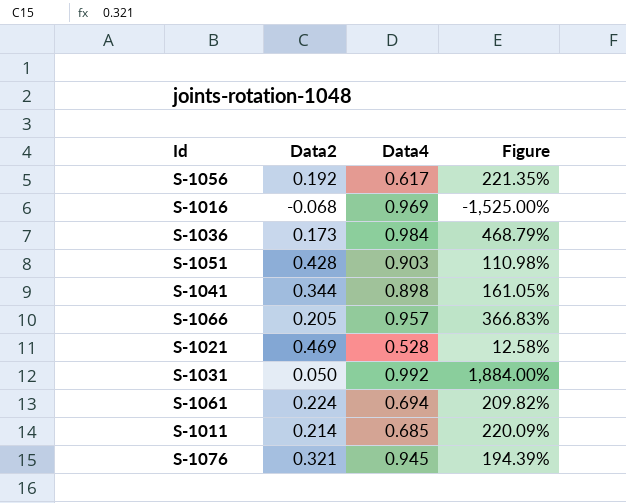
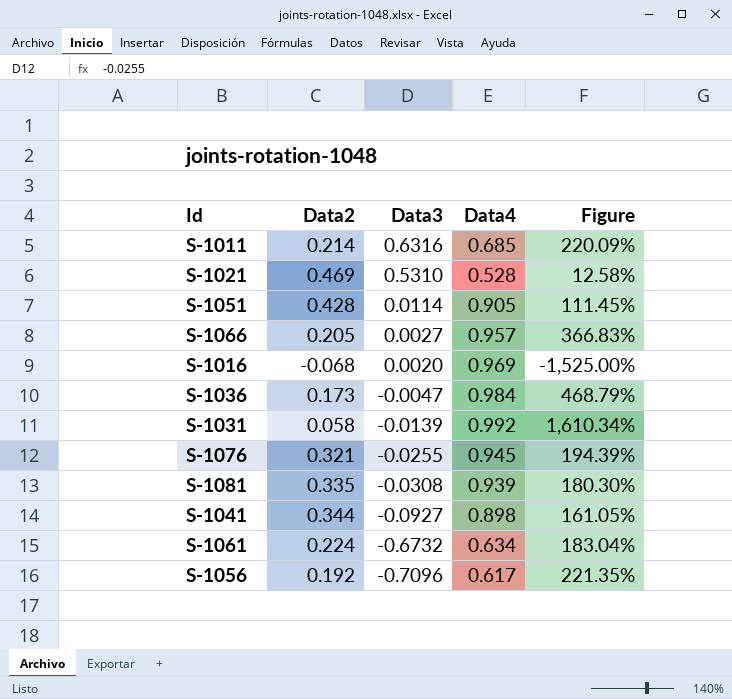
row order: none -> Data3 descending
column Data3 | position: none -> 3
S-1051 | Data4: 0.903 -> 0.905
S-1051 | Figure: 110.98% -> 111.45%
S-1031 | Data2: 0.050 -> 0.058
S-1031 | Figure: 1,884.00% -> 1,610.34%
row S-1081: none -> 0.335 | -0.0308 | 0.939 | 180.30%
S-1061 | Data4: 0.694 -> 0.634
S-1061 | Figure: 209.82% -> 183.04%

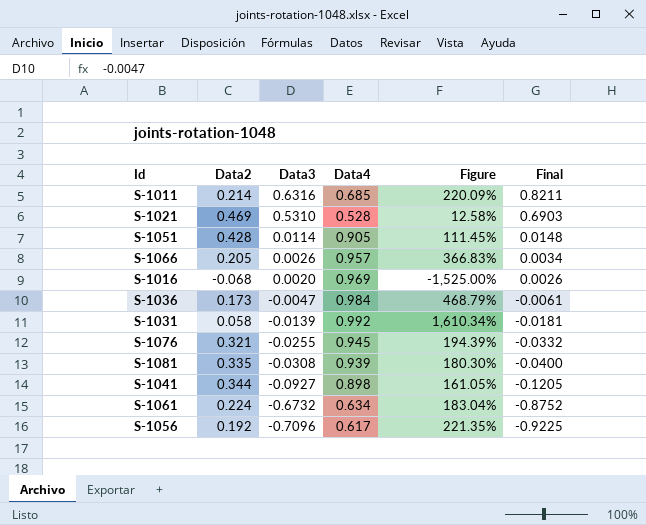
column Final | formula: none -> [Data3] * 1.3
S-1066 | Data3: 0.0027 -> 0.0026

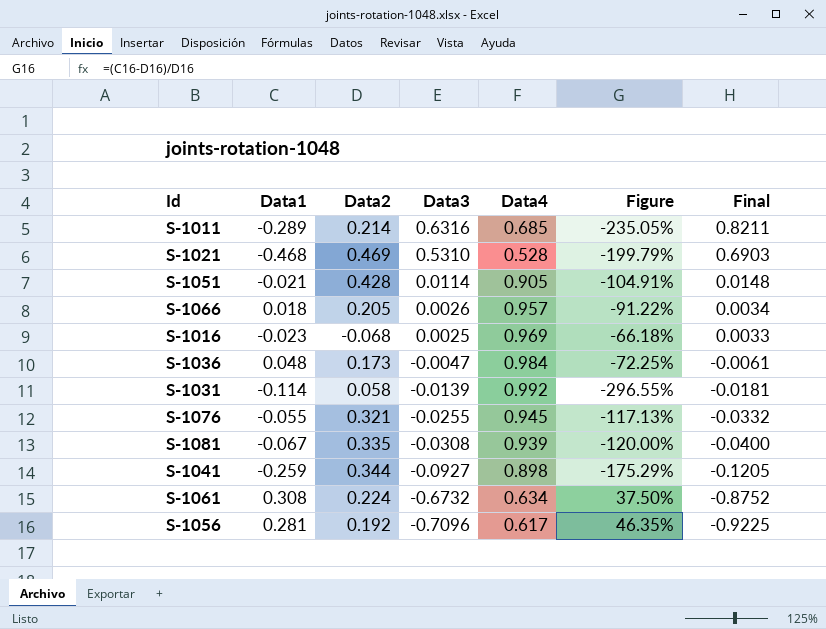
column Data1 | position: none -> 2
column Figure | formula: ([Data4] - [Data2]) / [Data2] -> ([Data1] - [Data2]) / [Data2]
S-1016 | Data3: 0.0020 -> 0.0025
S-1016 | Final: 0.0026 -> 0.0033

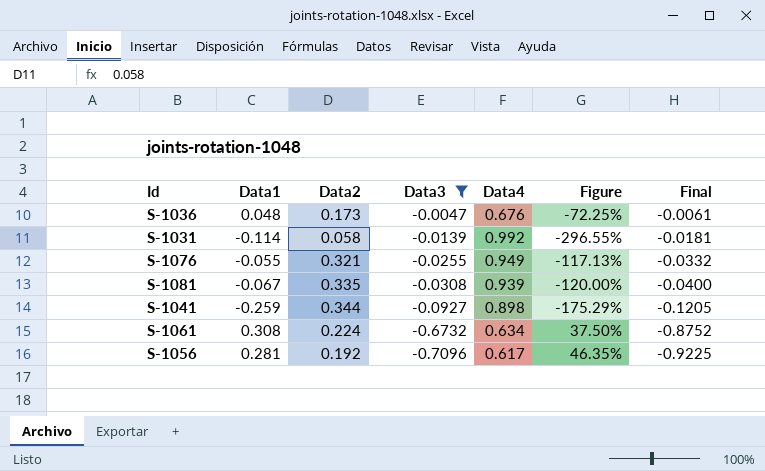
filter: none -> Data3 <= -0.0047
S-1036 | Data4: 0.984 -> 0.676
S-1076 | Data4: 0.945 -> 0.949

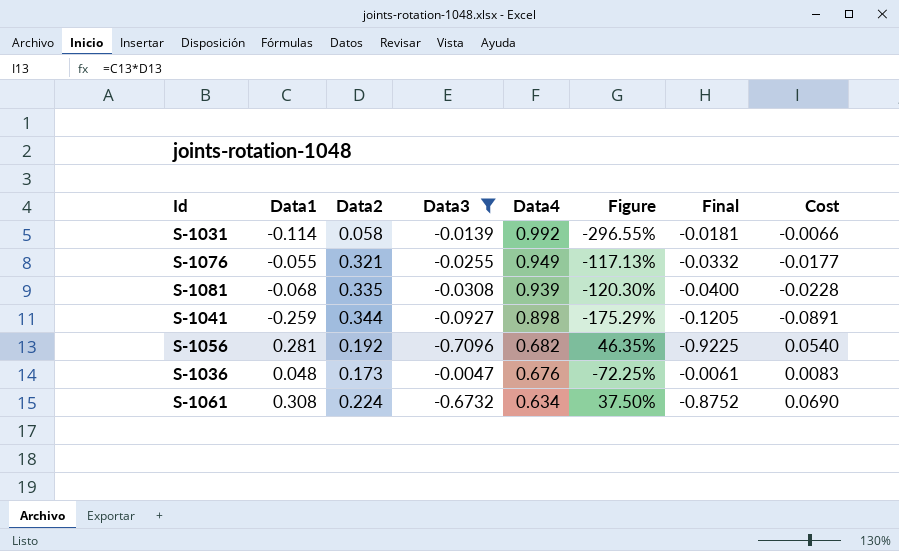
row order: Data3 descending -> Data4 descending
column Cost | formula: none -> [Data1] * [Data2]
S-1081 | Data1: -0.067 -> -0.068
S-1081 | Figure: -120.00% -> -120.30%
S-1056 | Data4: 0.617 -> 0.682

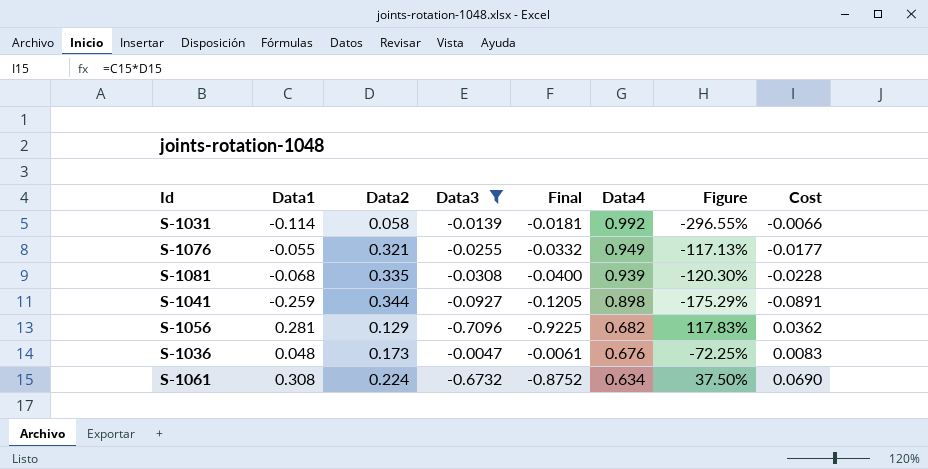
column Final | position: 7 -> 5
S-1056 | Data2: 0.192 -> 0.129
S-1056 | Figure: 46.35% -> 117.83%
S-1056 | Cost: 0.0540 -> 0.0362

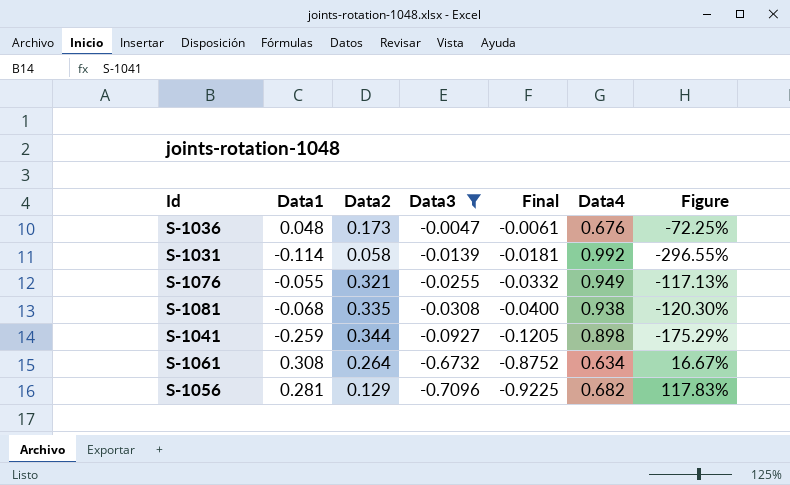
row order: Data4 descending -> Data3 descending
column Cost | formula: [Data1] * [Data2] -> none
S-1081 | Data4: 0.939 -> 0.938
S-1061 | Data2: 0.224 -> 0.264
S-1061 | Figure: 37.50% -> 16.67%

